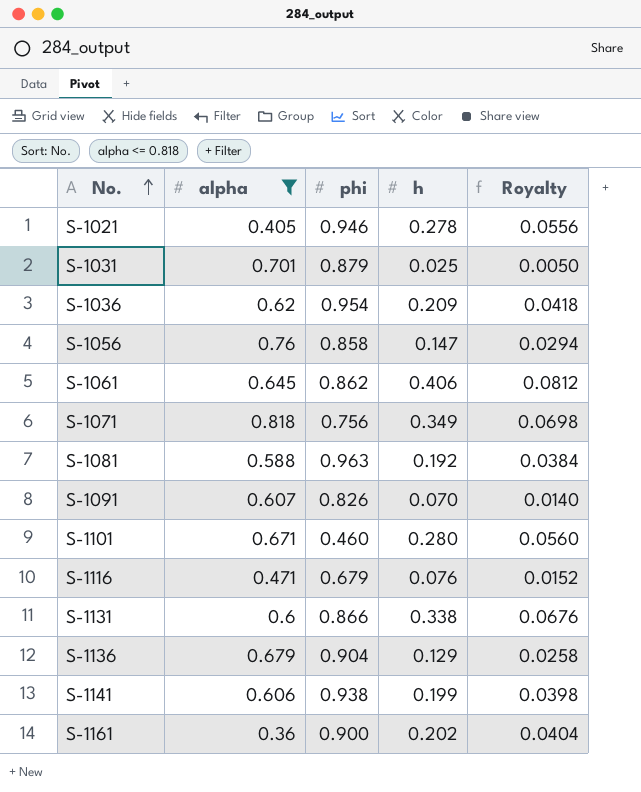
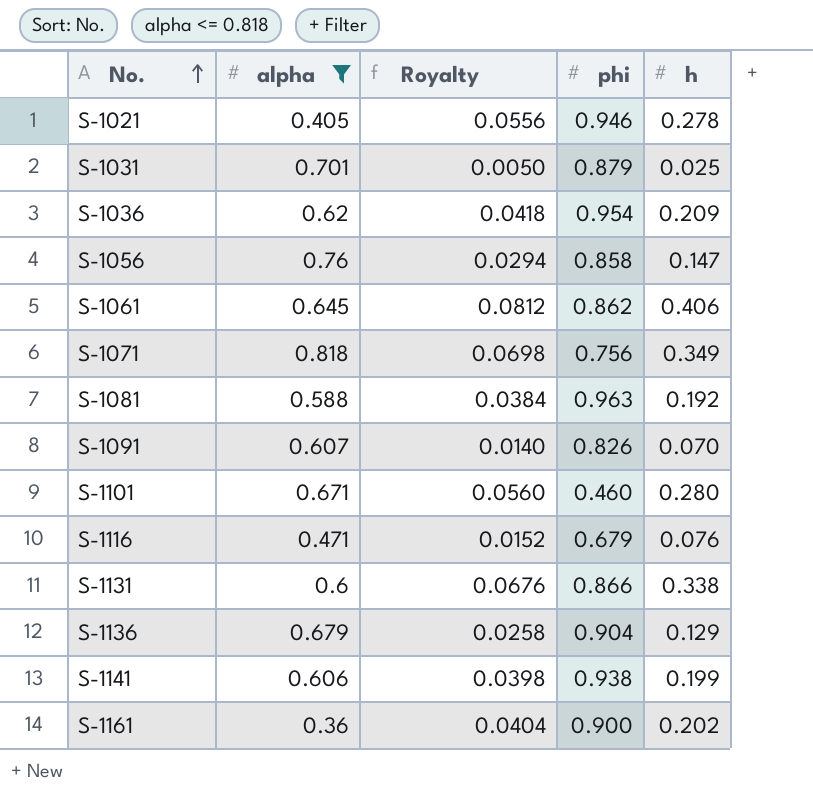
column Royalty | position: 5 -> 3

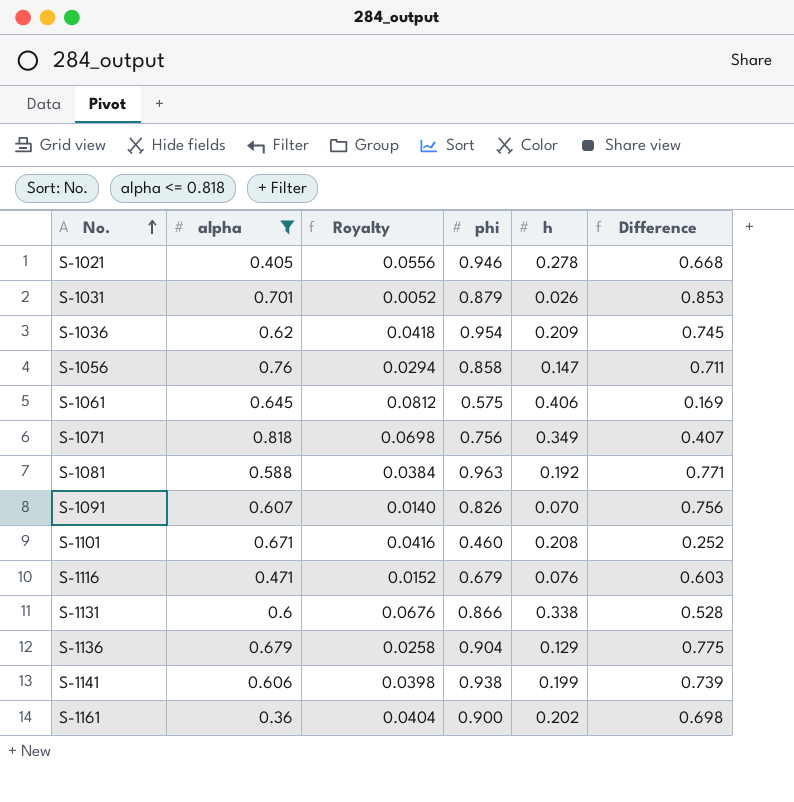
column Difference | formula: none -> [phi] - [h]
S-1031 | Royalty: 0.0050 -> 0.0052
S-1031 | h: 0.025 -> 0.026
S-1061 | phi: 0.862 -> 0.575
S-1101 | Royalty: 0.0560 -> 0.0416
S-1101 | h: 0.280 -> 0.208

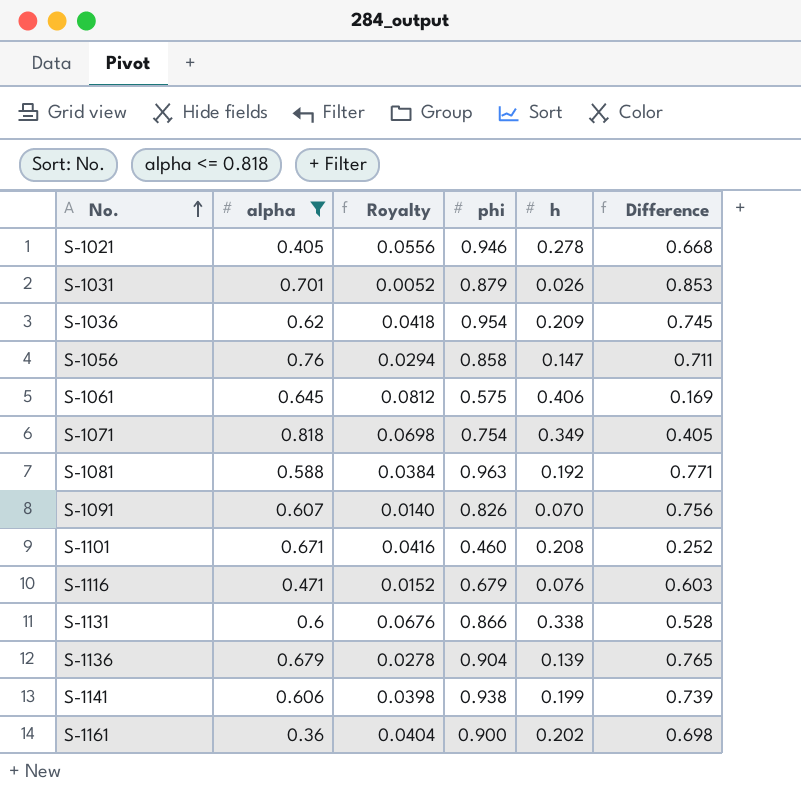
S-1071 | phi: 0.756 -> 0.754
S-1071 | Difference: 0.407 -> 0.405
S-1136 | Royalty: 0.0258 -> 0.0278
S-1136 | h: 0.129 -> 0.139
S-1136 | Difference: 0.775 -> 0.765

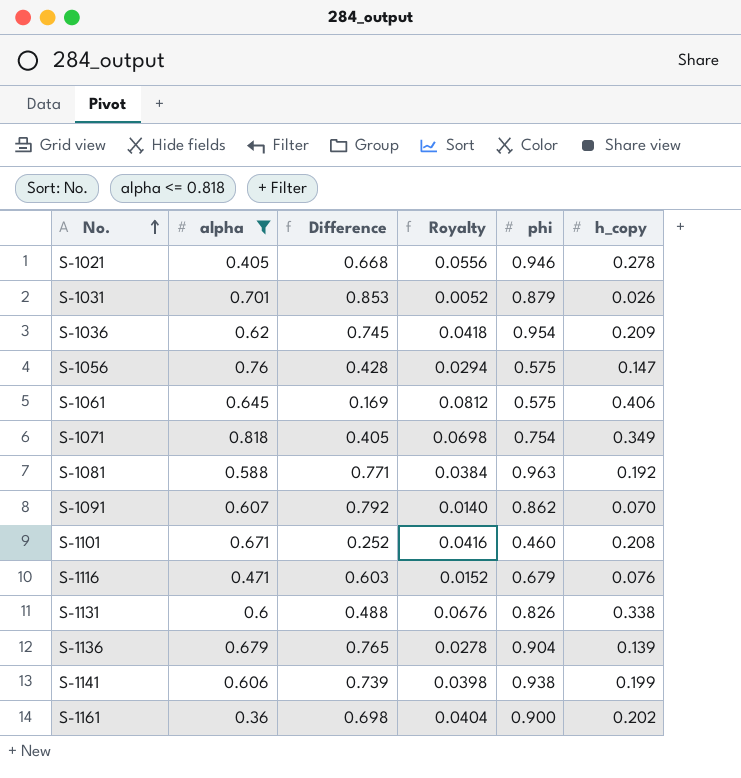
column Difference | position: 6 -> 3
column name: h -> h_copy
S-1056 | Difference: 0.711 -> 0.428
S-1056 | phi: 0.858 -> 0.575
S-1091 | Difference: 0.756 -> 0.792
S-1091 | phi: 0.826 -> 0.862
S-1131 | Difference: 0.528 -> 0.488
S-1131 | phi: 0.866 -> 0.826

